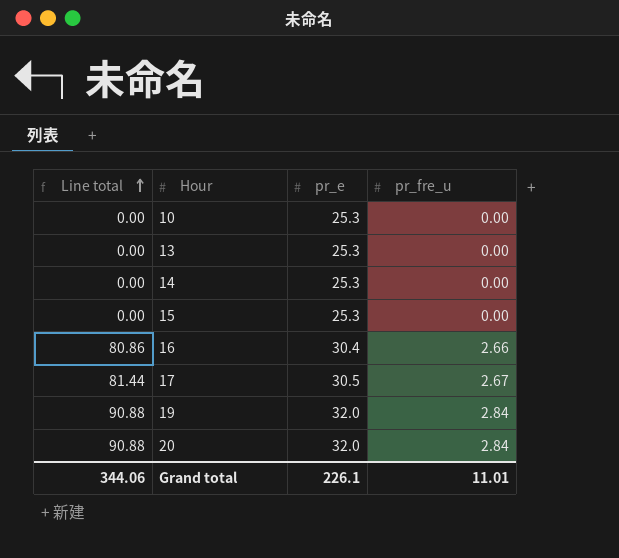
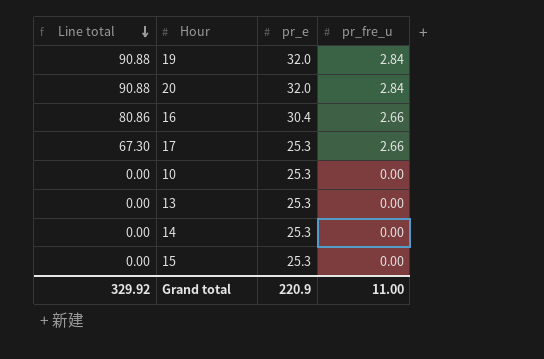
row order: Line total ascending -> Line total descending
17 | Line total: 81.44 -> 67.30
17 | pr_e: 30.5 -> 25.3
17 | pr_fre_u: 2.67 -> 2.66
Grand total | Line total: 344.06 -> 329.92
Grand total | pr_e: 226.1 -> 220.9
Grand total | pr_fre_u: 11.01 -> 11.00

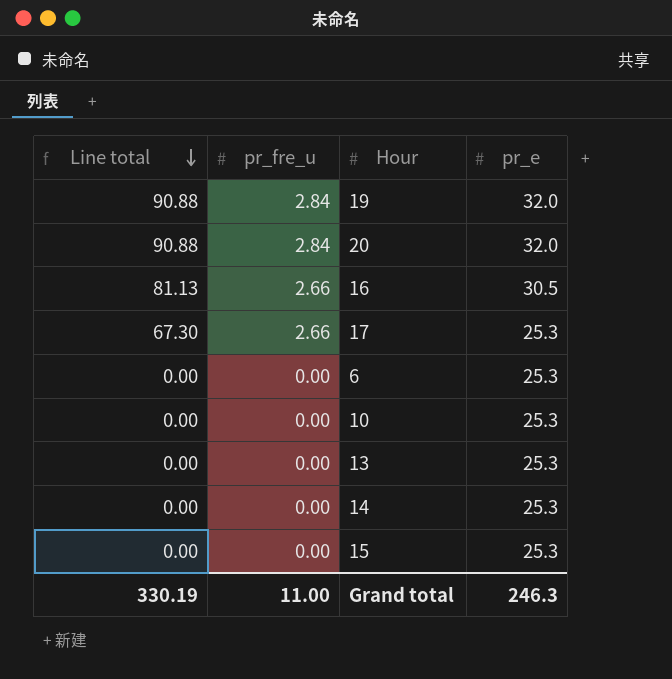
column pr_fre_u | position: 4 -> 2
16 | Line total: 80.86 -> 81.13
16 | pr_e: 30.4 -> 30.5
row 6: none -> 0.00 | 0.00 | 25.3
Grand total | Line total: 329.92 -> 330.19
Grand total | pr_e: 220.9 -> 246.3

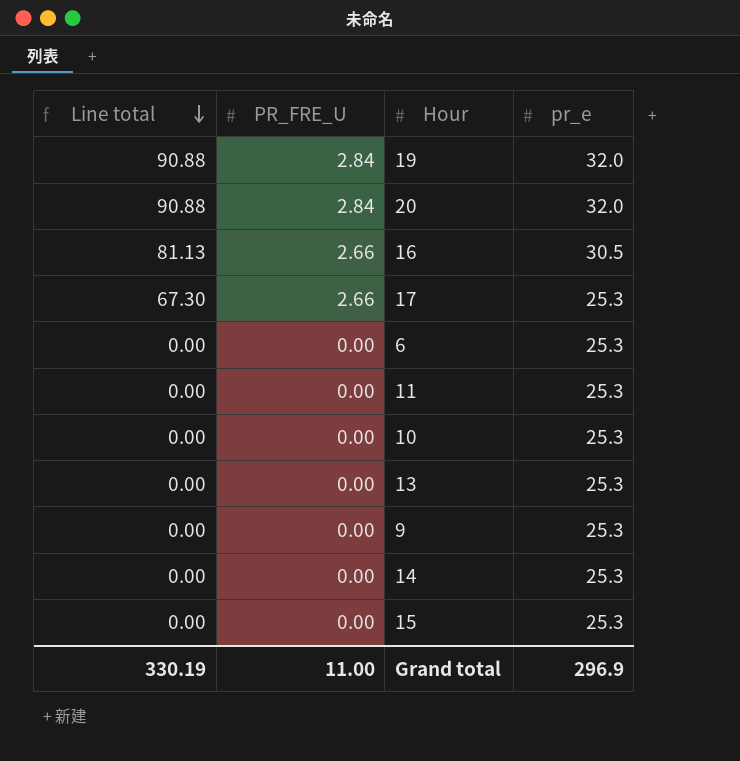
column name: pr_fre_u -> PR_FRE_U
row 11: none -> 0.00 | 0.00 | 25.3
row 9: none -> 0.00 | 0.00 | 25.3
Grand total | pr_e: 246.3 -> 296.9

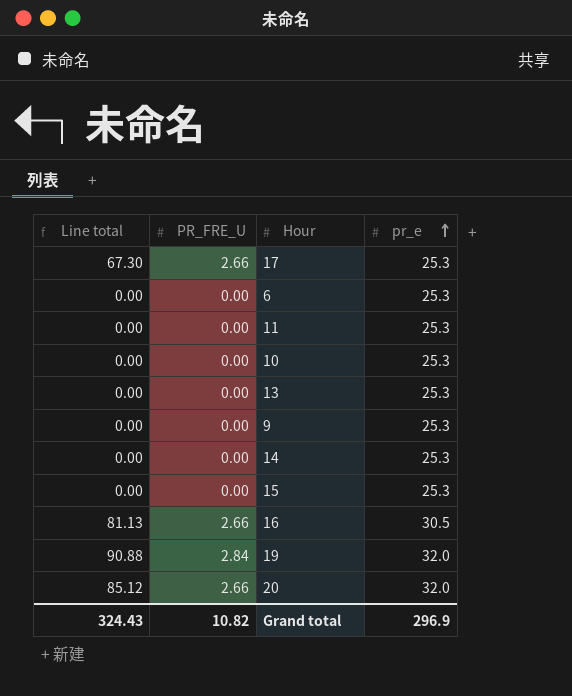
row order: Line total descending -> pr_e ascending
20 | Line total: 90.88 -> 85.12
20 | PR_FRE_U: 2.84 -> 2.66
Grand total | Line total: 330.19 -> 324.43
Grand total | PR_FRE_U: 11.00 -> 10.82

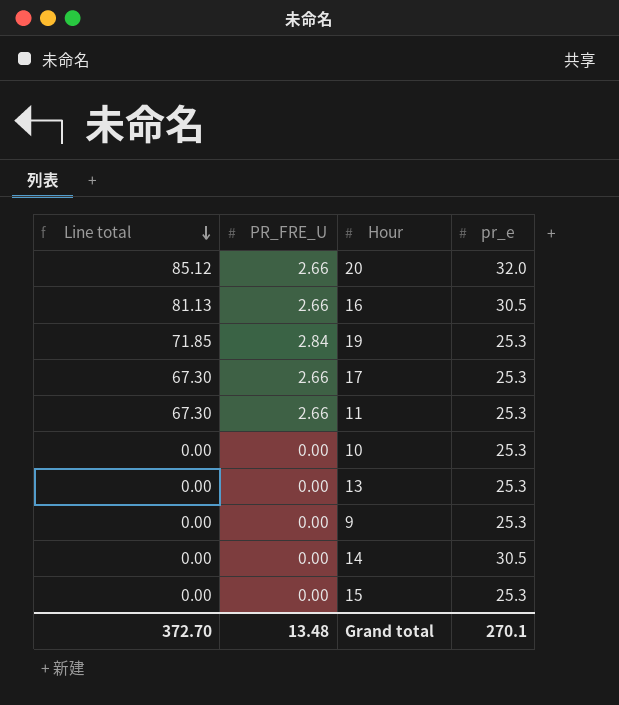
row order: pr_e ascending -> Line total descending
row 6: 0.00 | 0.00 | 25.3 -> none
19 | Line total: 90.88 -> 71.85
19 | pr_e: 32.0 -> 25.3
11 | Line total: 0.00 -> 67.30
11 | PR_FRE_U: 0.00 -> 2.66
14 | pr_e: 25.3 -> 30.5
Grand total | Line total: 324.43 -> 372.70
Grand total | PR_FRE_U: 10.82 -> 13.48
Grand total | pr_e: 296.9 -> 270.1

